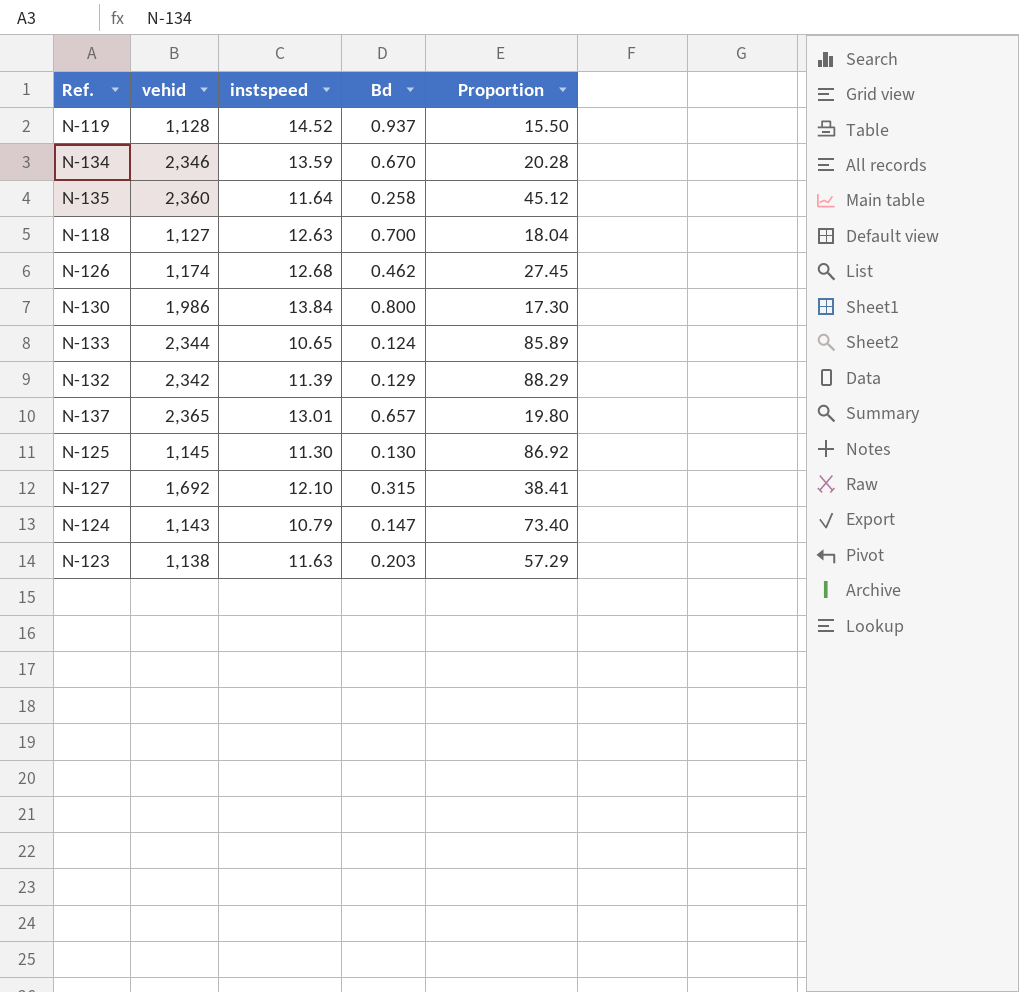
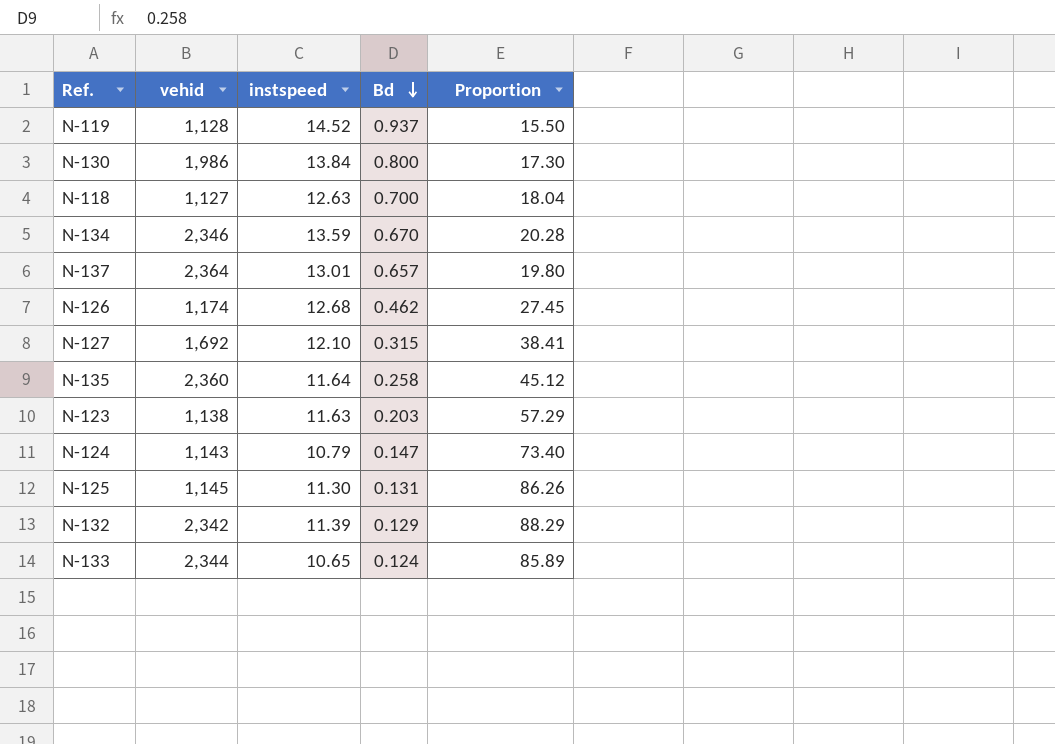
row order: none -> Bd descending
N-137 | vehid: 2,365 -> 2,364
N-125 | Bd: 0.130 -> 0.131
N-125 | Proportion: 86.92 -> 86.26

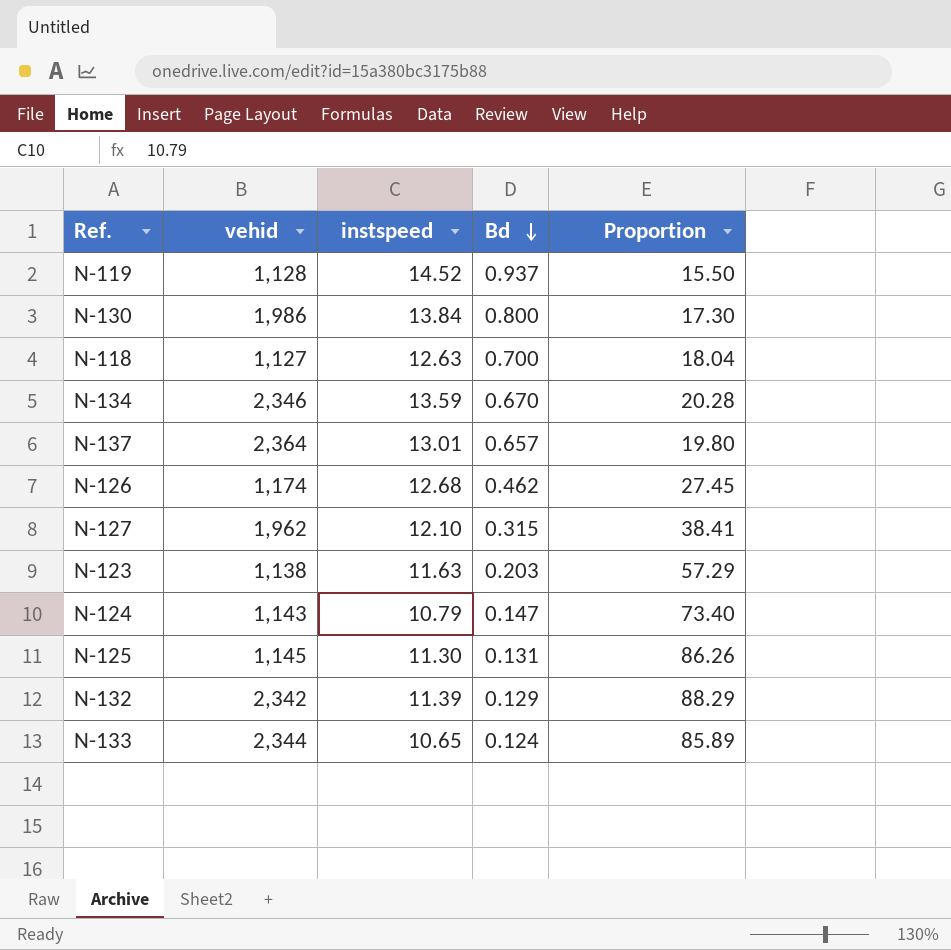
row N-135: 2,360 | 11.64 | 0.258 | 45.12 -> none
N-127 | vehid: 1,692 -> 1,962

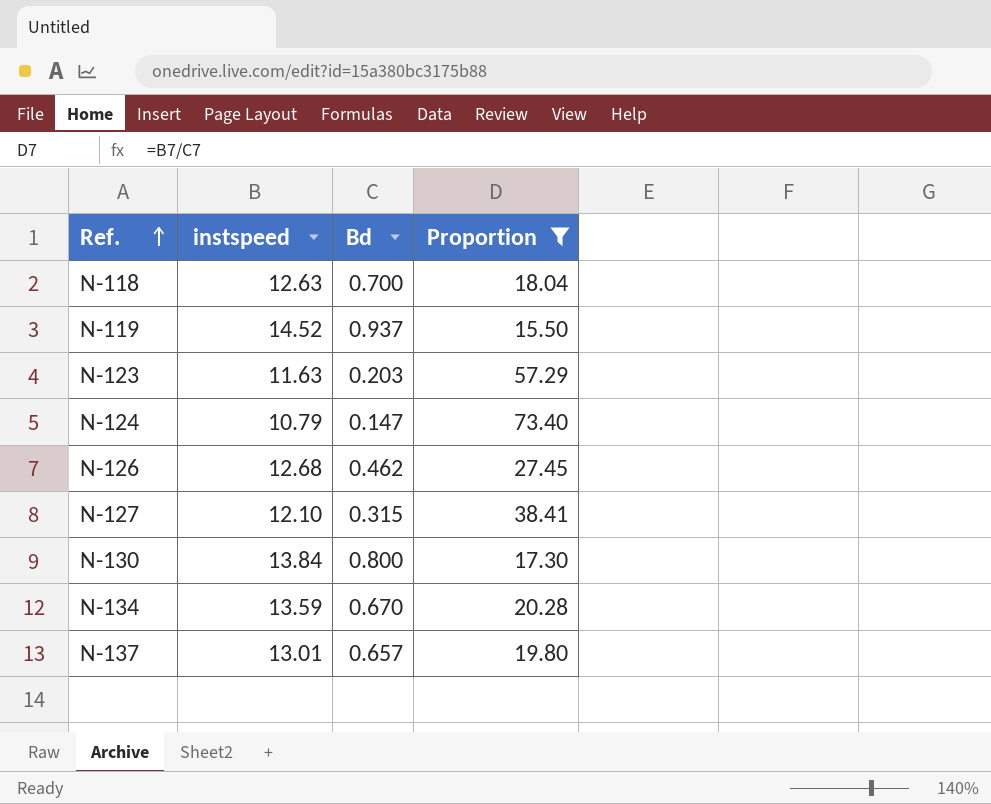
filter: none -> Proportion <= 73.40
row order: Bd descending -> Ref. ascending
column vehid | position: 2 -> none

